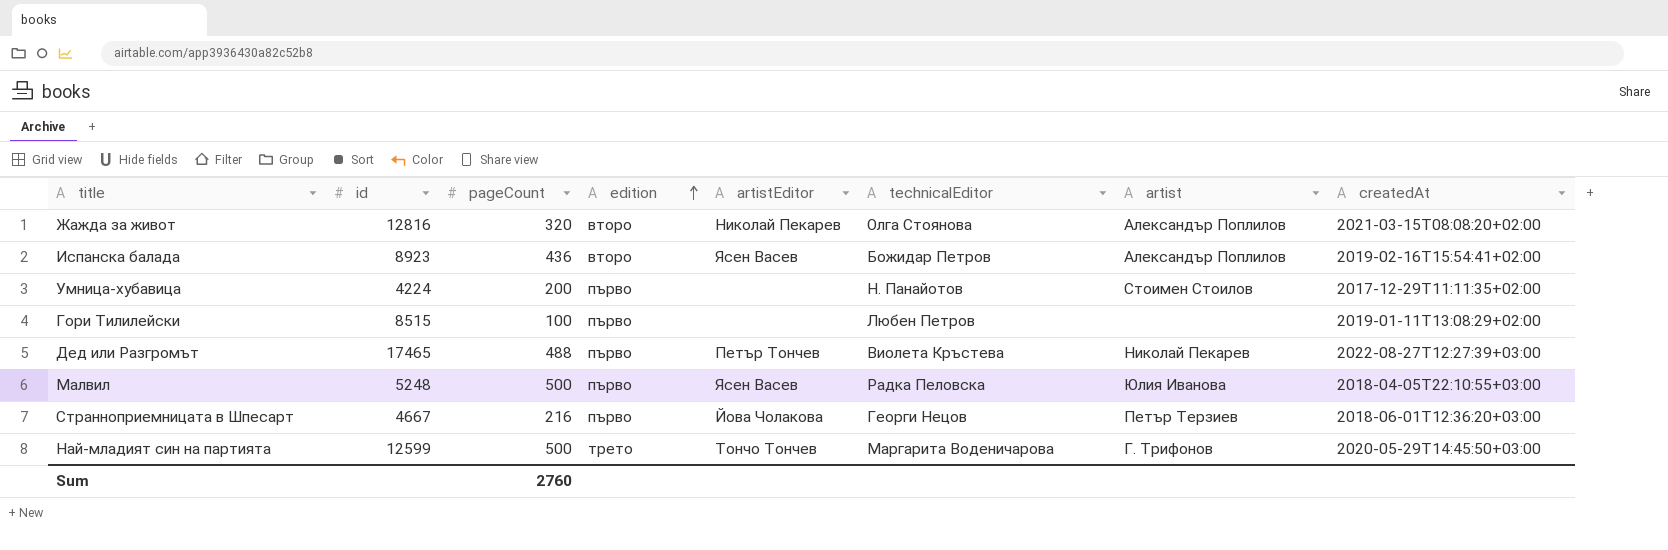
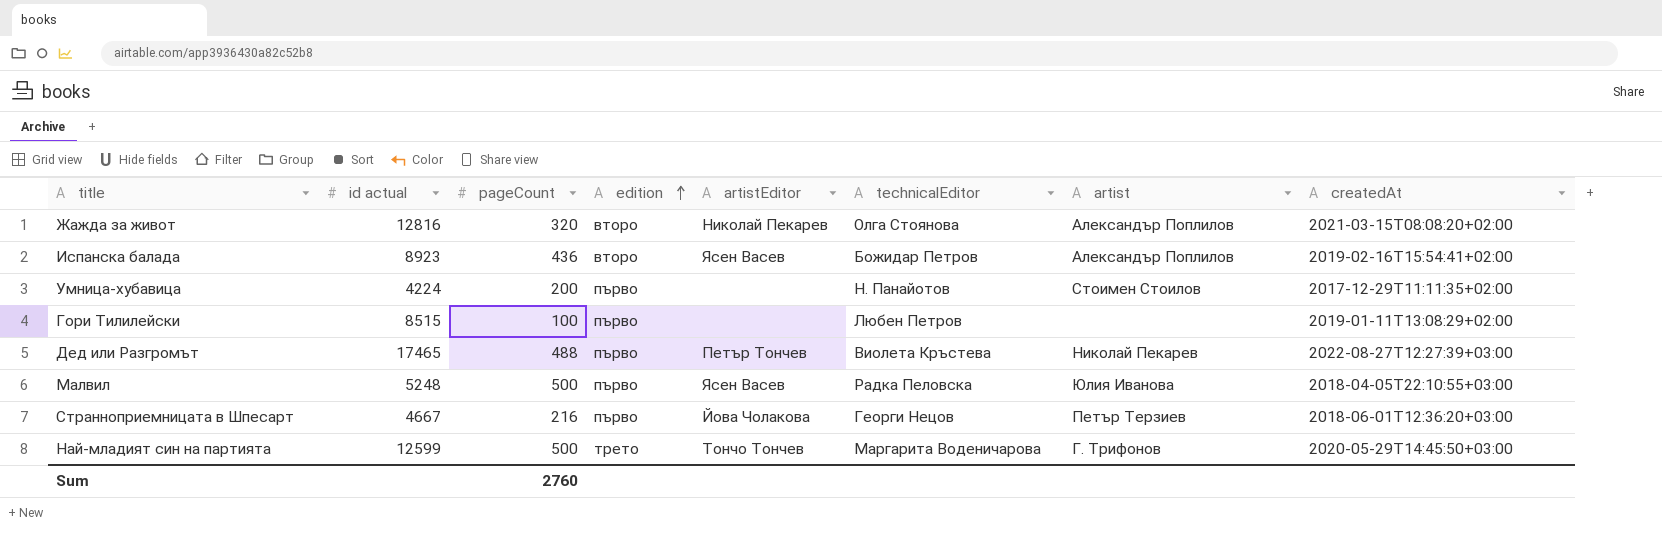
column name: id -> id actual

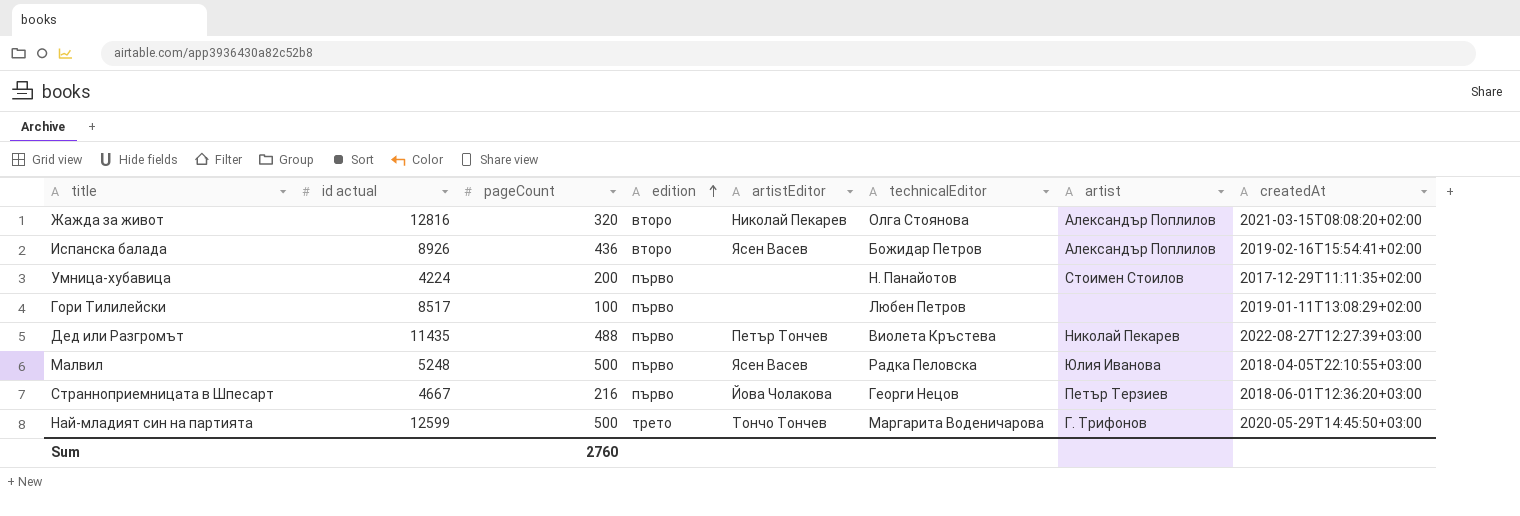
Испанска балада | id actual: 8923 -> 8926
Гори Тилилейски | id actual: 8515 -> 8517
Дед или Разгромът | id actual: 17465 -> 11435

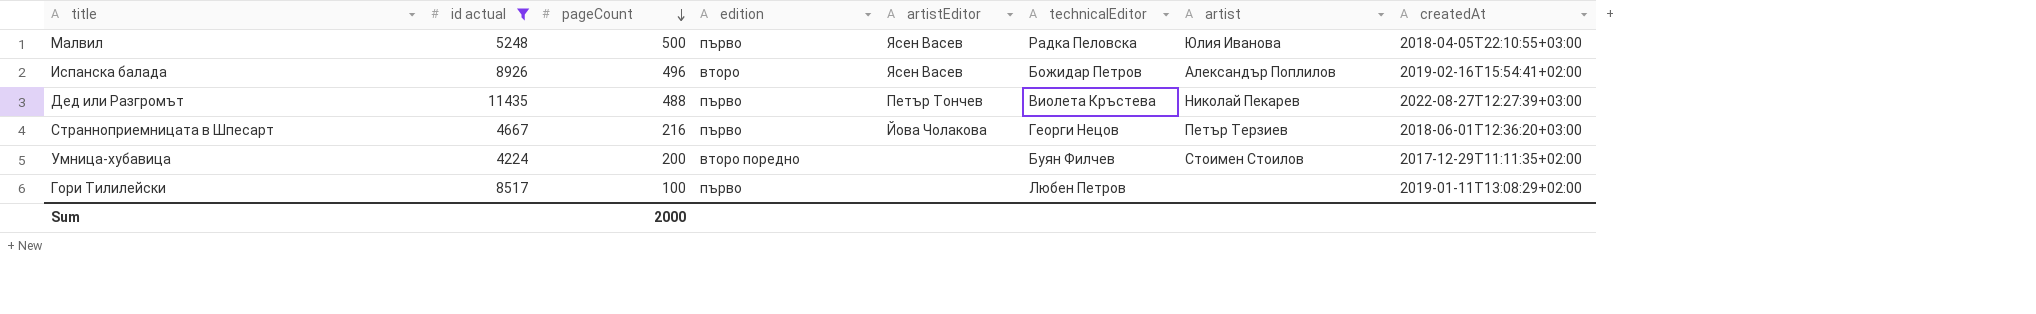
filter: none -> id actual <= 11435
row order: edition ascending -> pageCount descending
Испанска балада | pageCount: 436 -> 496
Умница-хубавица | edition: първо -> второ поредно
Умница-хубавица | technicalEditor: Н. Панайотов -> Буян Филчев
Sum | pageCount: 2760 -> 2000

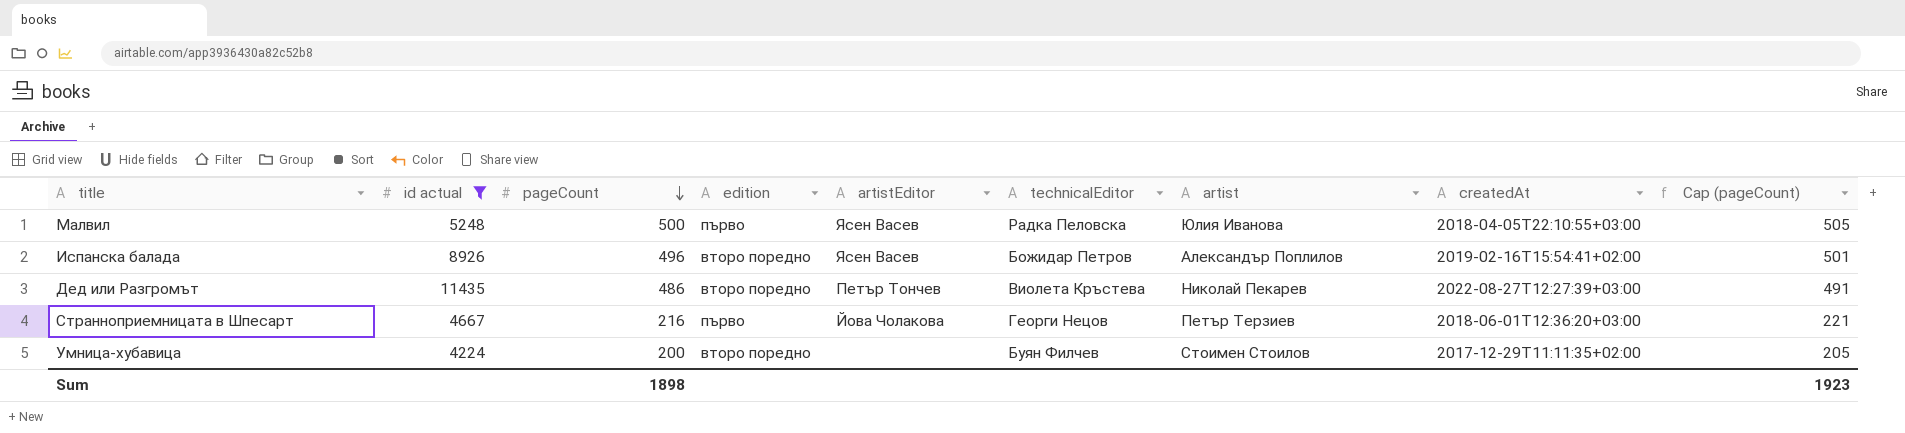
column Cap (pageCount) | formula: none -> [pageCount] + 5
row Гори Тилилейски: 8517 | 100 | първо | none | Любен Петров | none | 2019-01-11T13:08:29+02:00 -> none
Испанска балада | edition: второ -> второ поредно
Дед или Разгромът | pageCount: 488 -> 486
Дед или Разгромът | edition: първо -> второ поредно
Sum | pageCount: 2000 -> 1898

